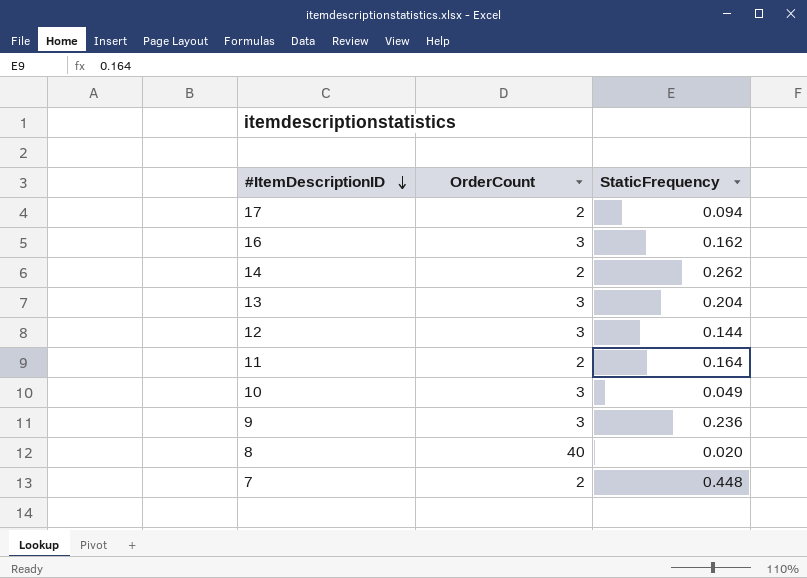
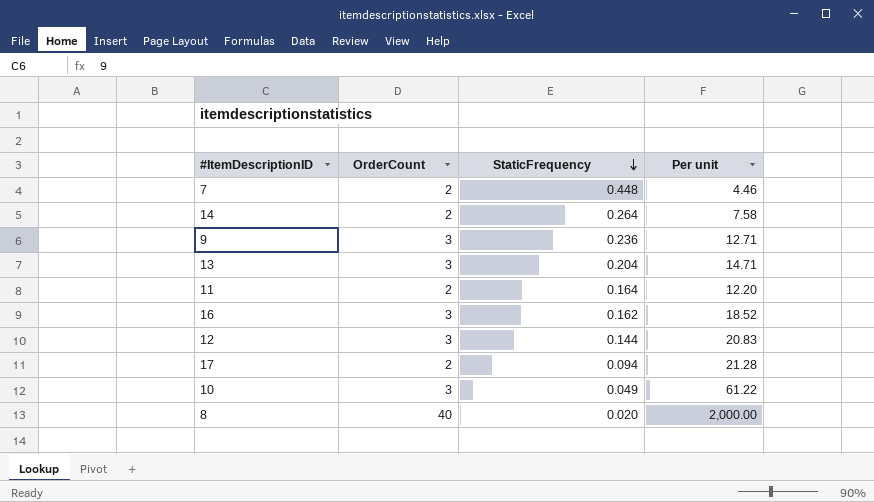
row order: #ItemDescriptionID descending -> StaticFrequency descending
column Per unit | formula: none -> [OrderCount] / [StaticFrequency]
14 | StaticFrequency: 0.262 -> 0.264

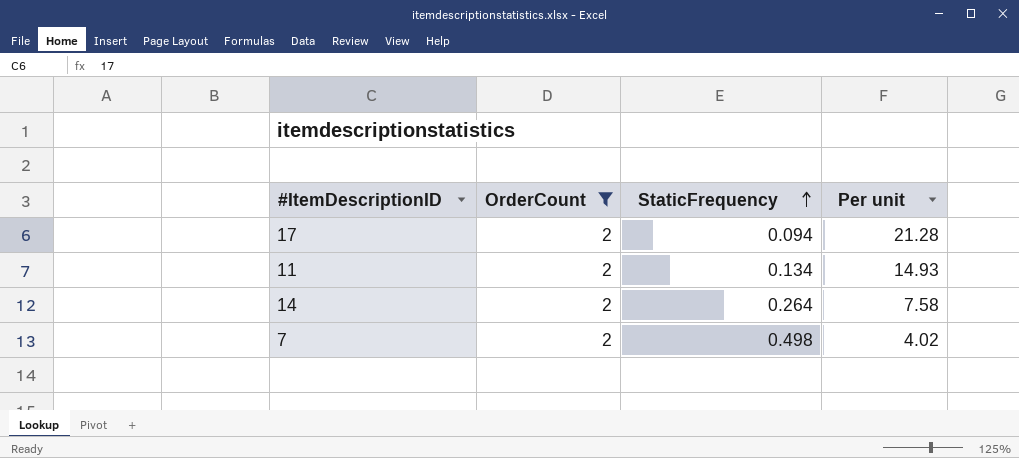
filter: none -> OrderCount = 2
row order: StaticFrequency descending -> StaticFrequency ascending
11 | StaticFrequency: 0.164 -> 0.134
11 | Per unit: 12.20 -> 14.93
7 | StaticFrequency: 0.448 -> 0.498
7 | Per unit: 4.46 -> 4.02

